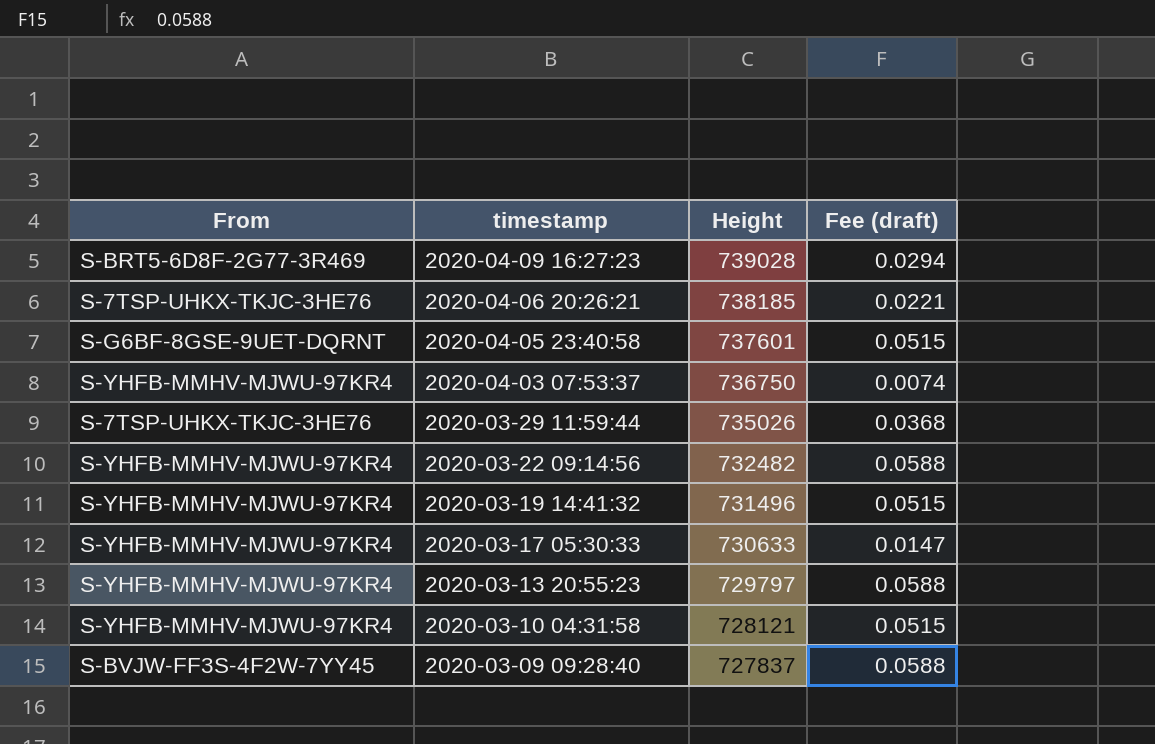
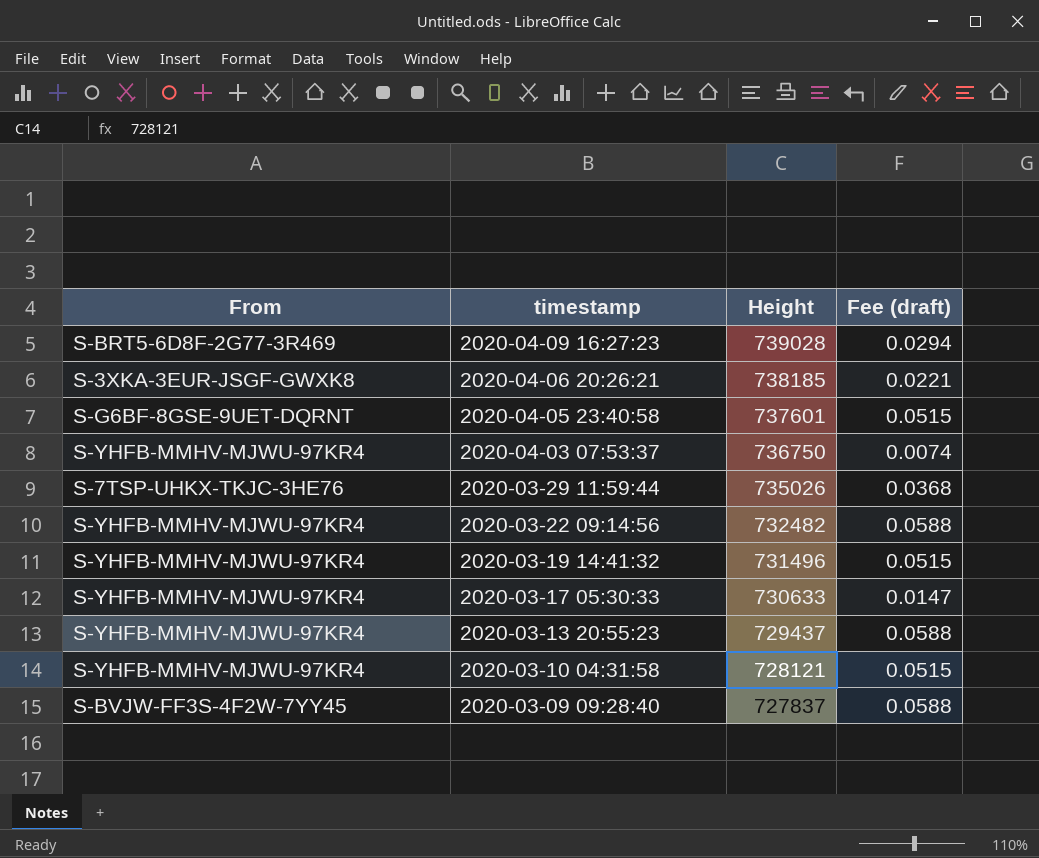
2020-04-06 20:26:21 | From: S-7TSP-UHKX-TKJC-3HE76 -> S-3XKA-3EUR-JSGF-GWXK8
2020-03-13 20:55:23 | Height: 729797 -> 729437

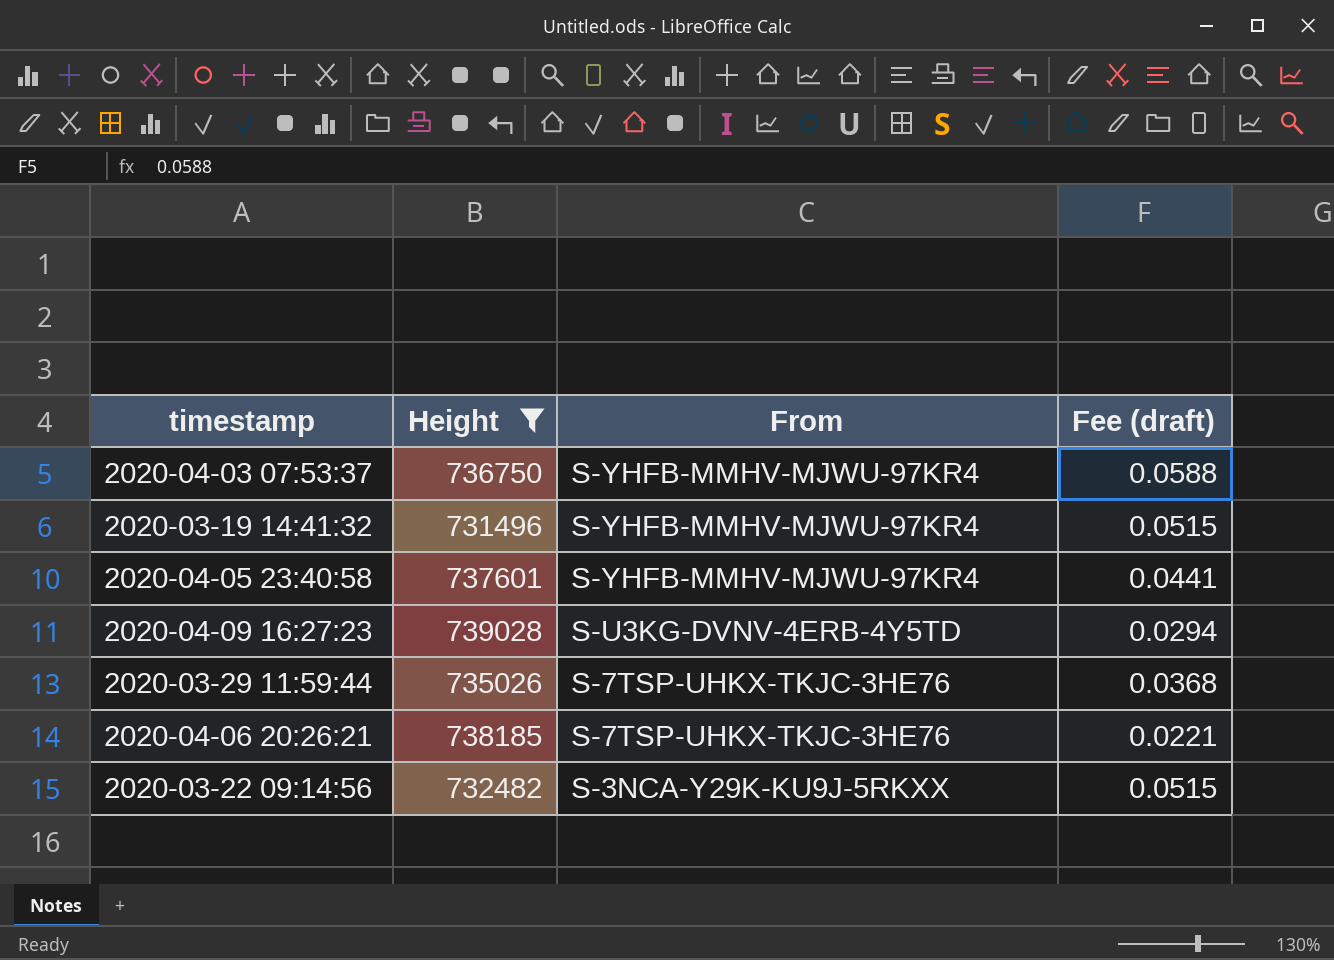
filter: none -> Height >= 731496
row order: timestamp descending -> From descending
column From | position: 1 -> 3
2020-04-03 07:53:37 | Fee (draft): 0.0074 -> 0.0588
2020-04-05 23:40:58 | From: S-G6BF-8GSE-9UET-DQRNT -> S-YHFB-MMHV-MJWU-97KR4
2020-04-05 23:40:58 | Fee (draft): 0.0515 -> 0.0441
2020-04-09 16:27:23 | From: S-BRT5-6D8F-2G77-3R469 -> S-U3KG-DVNV-4ERB-4Y5TD
2020-04-06 20:26:21 | From: S-3XKA-3EUR-JSGF-GWXK8 -> S-7TSP-UHKX-TKJC-3HE76
2020-03-22 09:14:56 | From: S-YHFB-MMHV-MJWU-97KR4 -> S-3NCA-Y29K-KU9J-5RKXX
2020-03-22 09:14:56 | Fee (draft): 0.0588 -> 0.0515

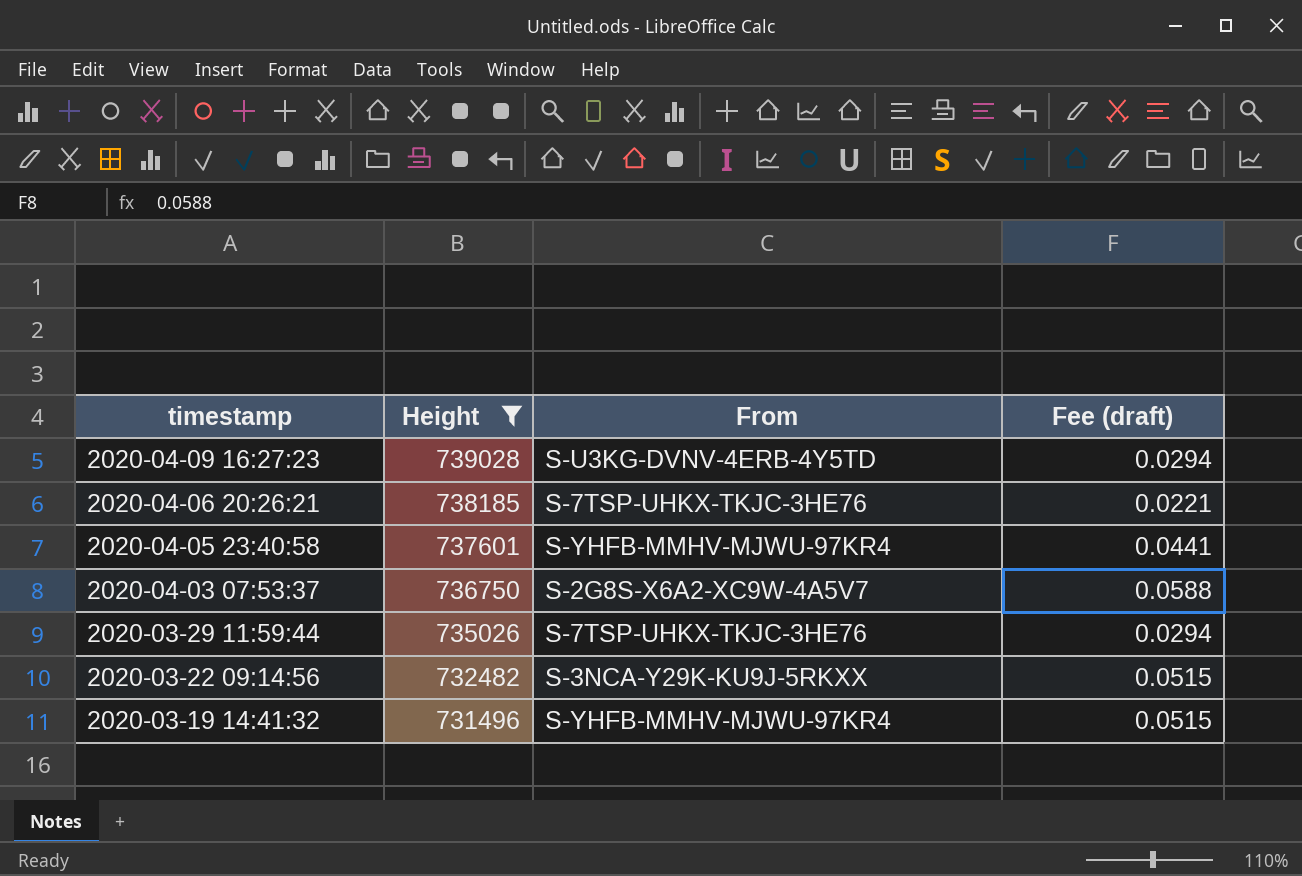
row order: From descending -> timestamp descending
2020-04-03 07:53:37 | From: S-YHFB-MMHV-MJWU-97KR4 -> S-2G8S-X6A2-XC9W-4A5V7
2020-03-29 11:59:44 | Fee (draft): 0.0368 -> 0.0294

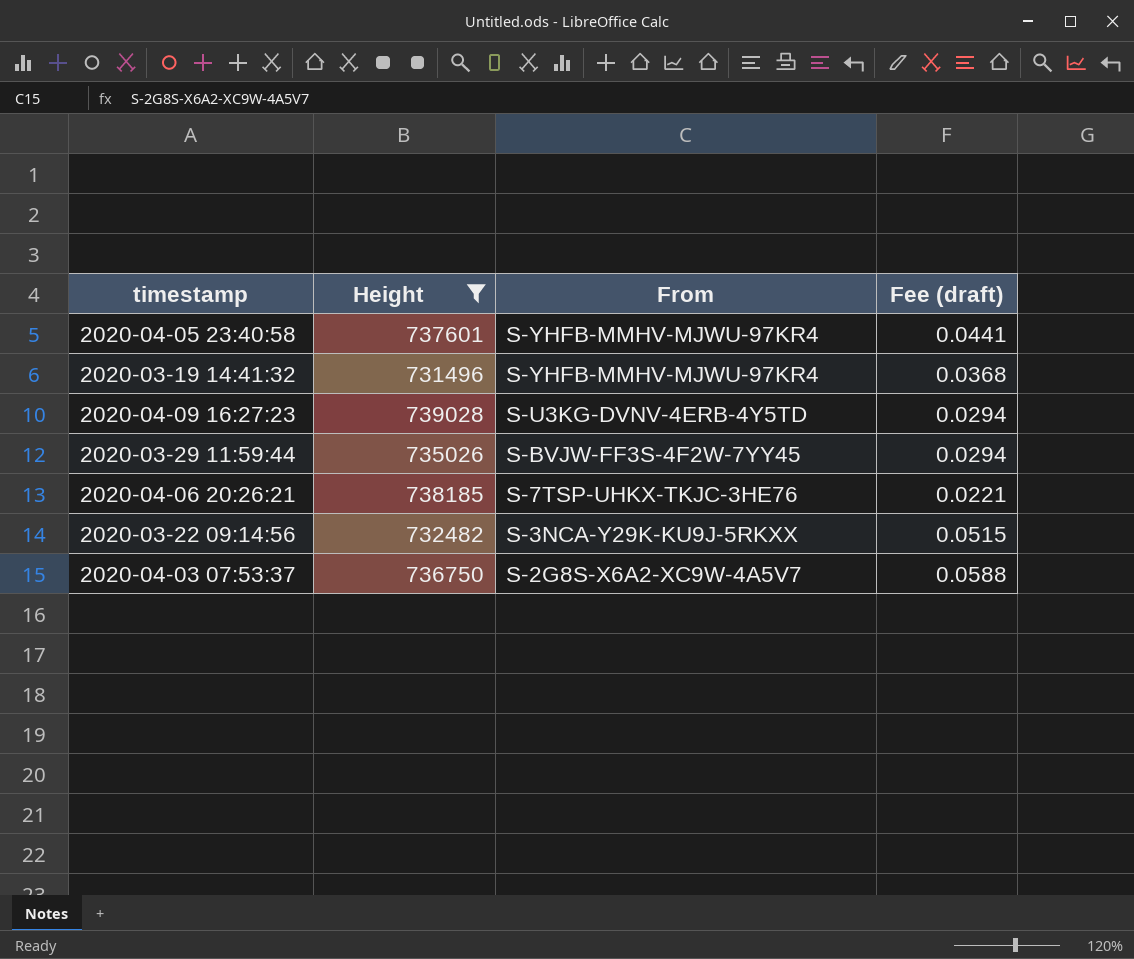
row order: timestamp descending -> From descending
2020-03-19 14:41:32 | Fee (draft): 0.0515 -> 0.0368
2020-03-29 11:59:44 | From: S-7TSP-UHKX-TKJC-3HE76 -> S-BVJW-FF3S-4F2W-7YY45

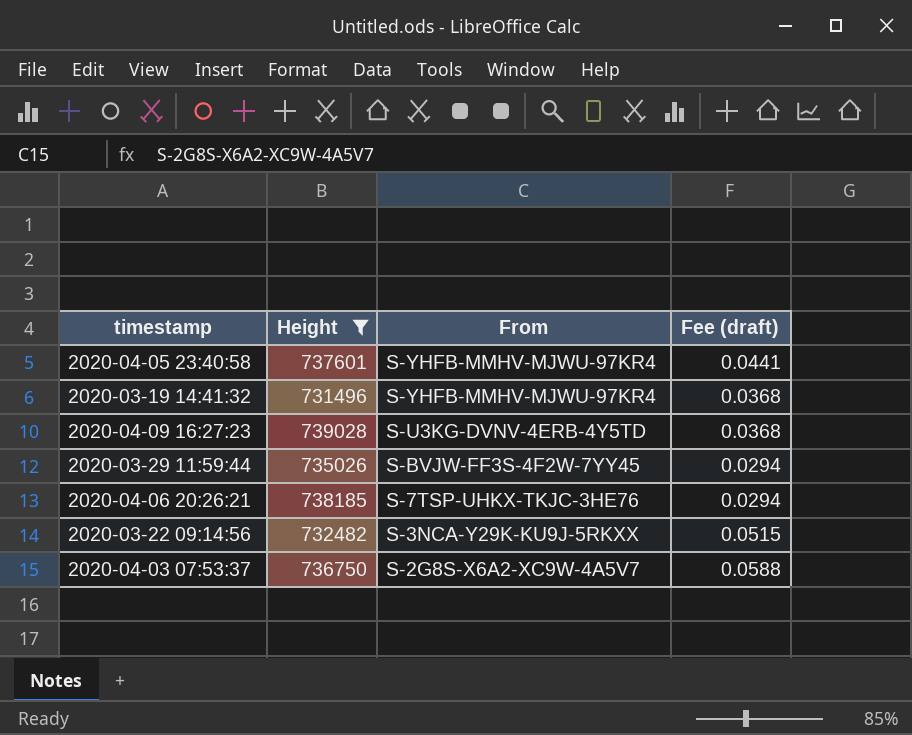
2020-04-09 16:27:23 | Fee (draft): 0.0294 -> 0.0368
2020-04-06 20:26:21 | Fee (draft): 0.0221 -> 0.0294

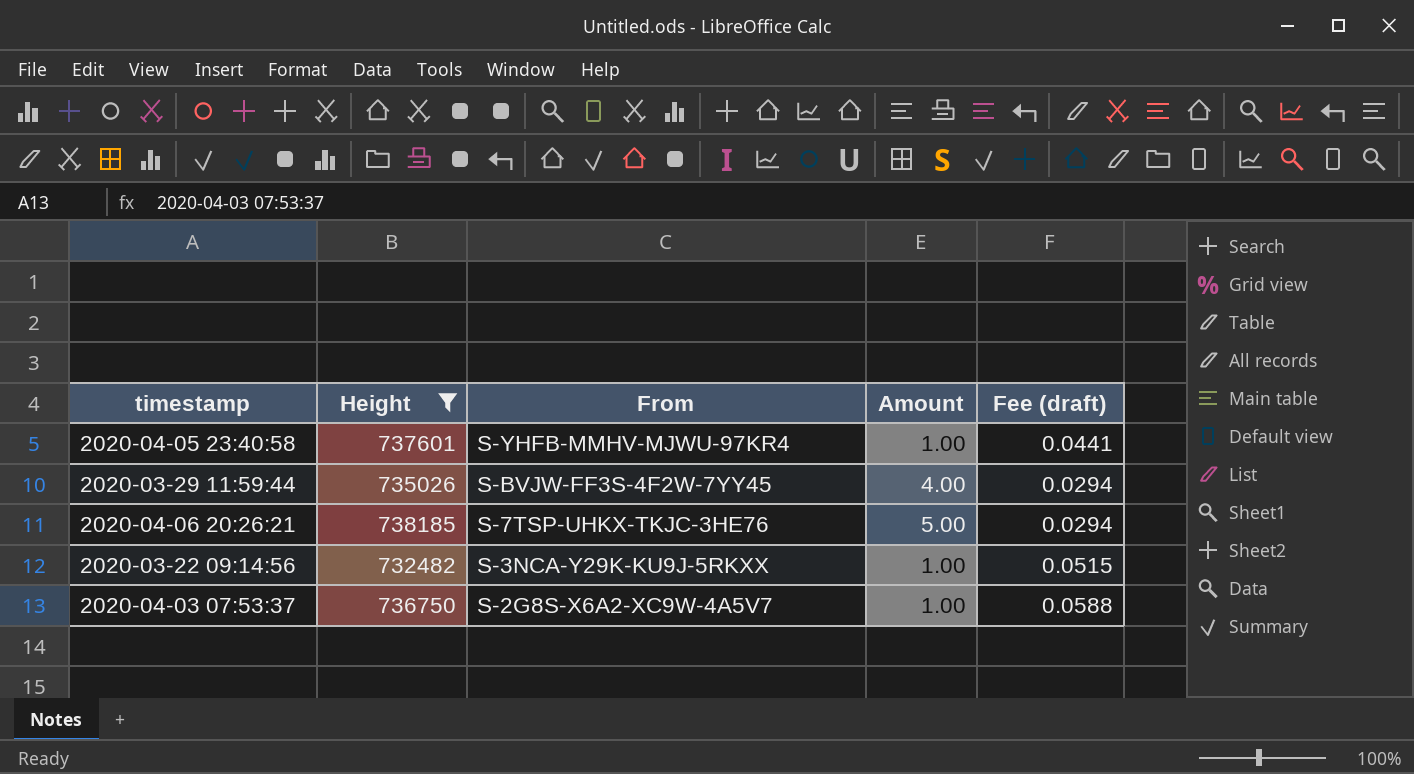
column Amount | position: none -> 4
row 2020-03-19 14:41:32: 731496 | S-YHFB-MMHV-MJWU-97KR4 | 0.0368 -> none
row 2020-04-09 16:27:23: 739028 | S-U3KG-DVNV-4ERB-4Y5TD | 0.0368 -> none

